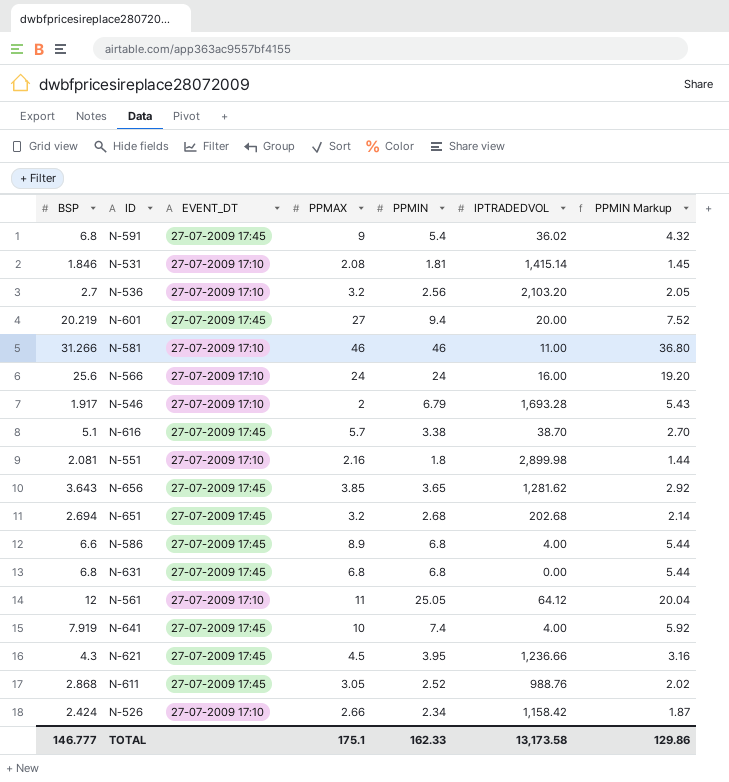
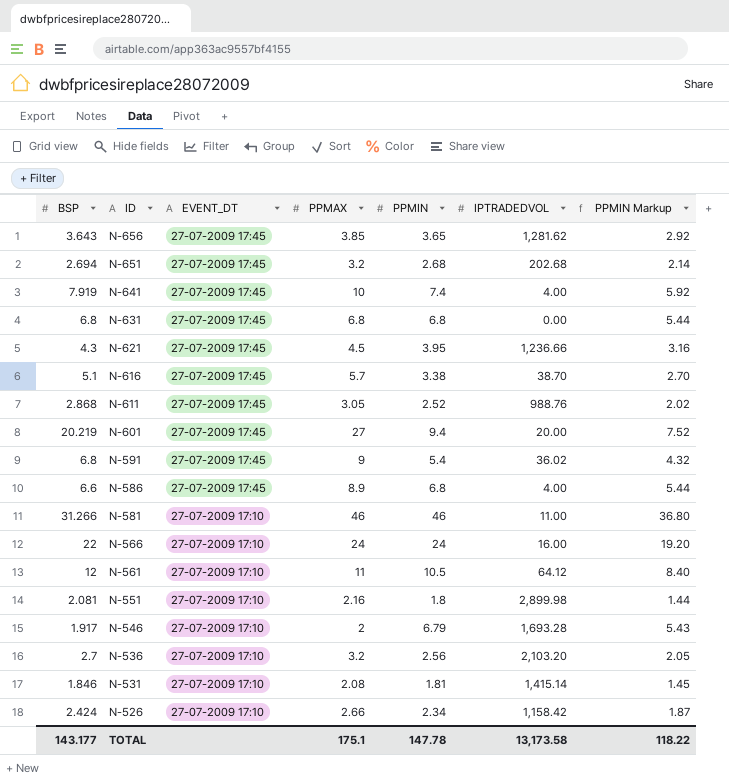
row order: none -> ID descending
N-566 | BSP: 25.6 -> 22
N-561 | PPMIN: 25.05 -> 10.5
N-561 | PPMIN Markup: 20.04 -> 8.40
TOTAL | BSP: 146.777 -> 143.177
TOTAL | PPMIN: 162.33 -> 147.78
TOTAL | PPMIN Markup: 129.86 -> 118.22

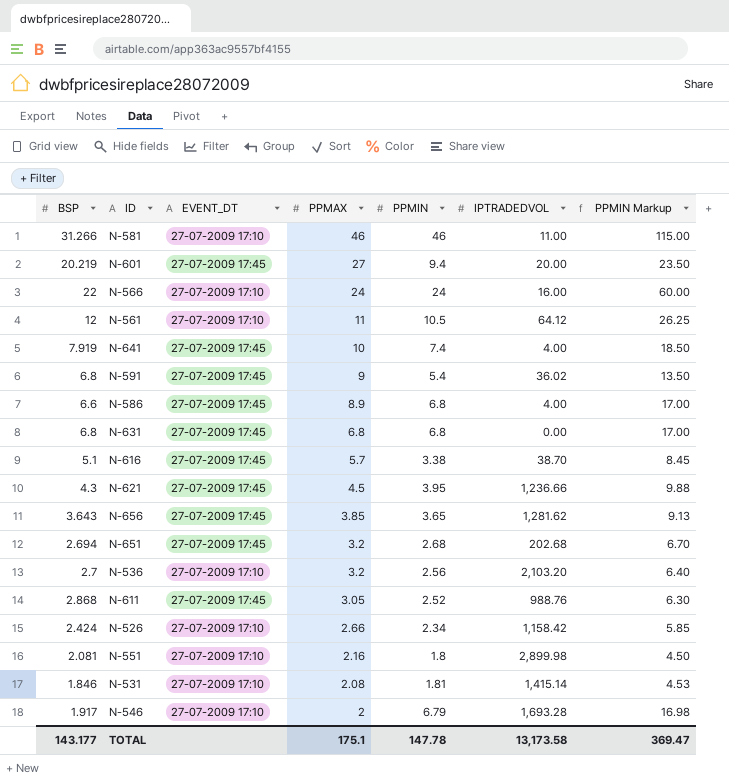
row order: ID descending -> PPMAX descending
column PPMIN Markup | formula: [PPMIN] * 0.8 -> [PPMIN] * 2.5
TOTAL | PPMIN Markup: 118.22 -> 369.47

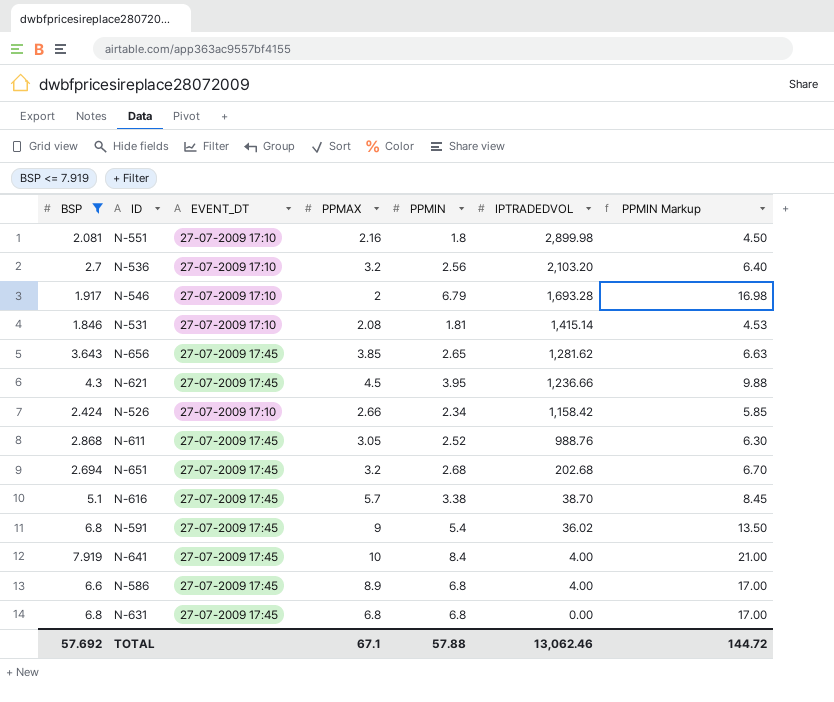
filter: none -> BSP <= 7.919
row order: PPMAX descending -> IPTRADEDVOL descending
N-656 | PPMIN: 3.65 -> 2.65
N-656 | PPMIN Markup: 9.13 -> 6.63
N-641 | PPMIN: 7.4 -> 8.4
N-641 | PPMIN Markup: 18.50 -> 21.00
TOTAL | BSP: 143.177 -> 57.692
TOTAL | PPMAX: 175.1 -> 67.1
TOTAL | PPMIN: 147.78 -> 57.88
TOTAL | IPTRADEDVOL: 13,173.58 -> 13,062.46
TOTAL | PPMIN Markup: 369.47 -> 144.72

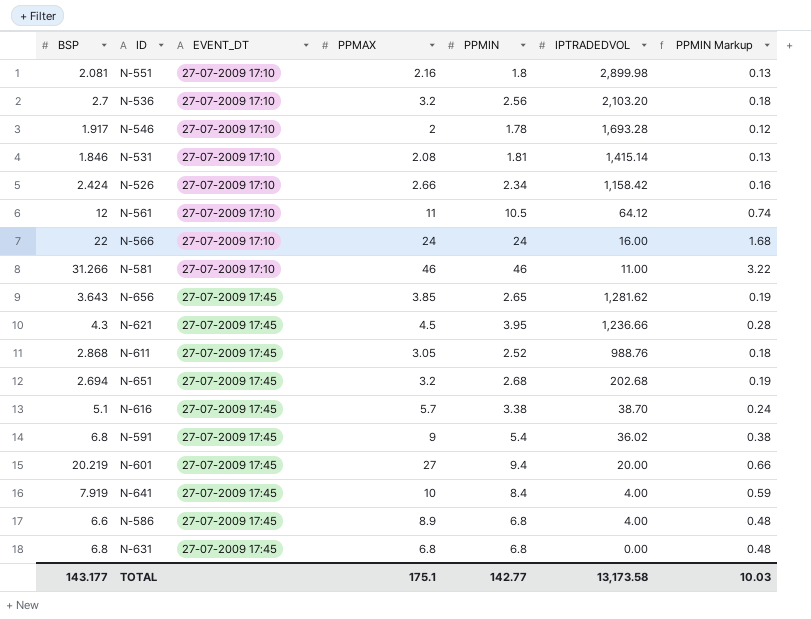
filter: BSP <= 7.919 -> none
row order: IPTRADEDVOL descending -> EVENT_DT ascending
column PPMIN Markup | formula: [PPMIN] * 2.5 -> [PPMIN] * 0.07
N-546 | PPMIN: 6.79 -> 1.78
TOTAL | BSP: 57.692 -> 143.177
TOTAL | PPMAX: 67.1 -> 175.1
TOTAL | PPMIN: 57.88 -> 142.77
TOTAL | IPTRADEDVOL: 13,062.46 -> 13,173.58
TOTAL | PPMIN Markup: 144.72 -> 10.03

